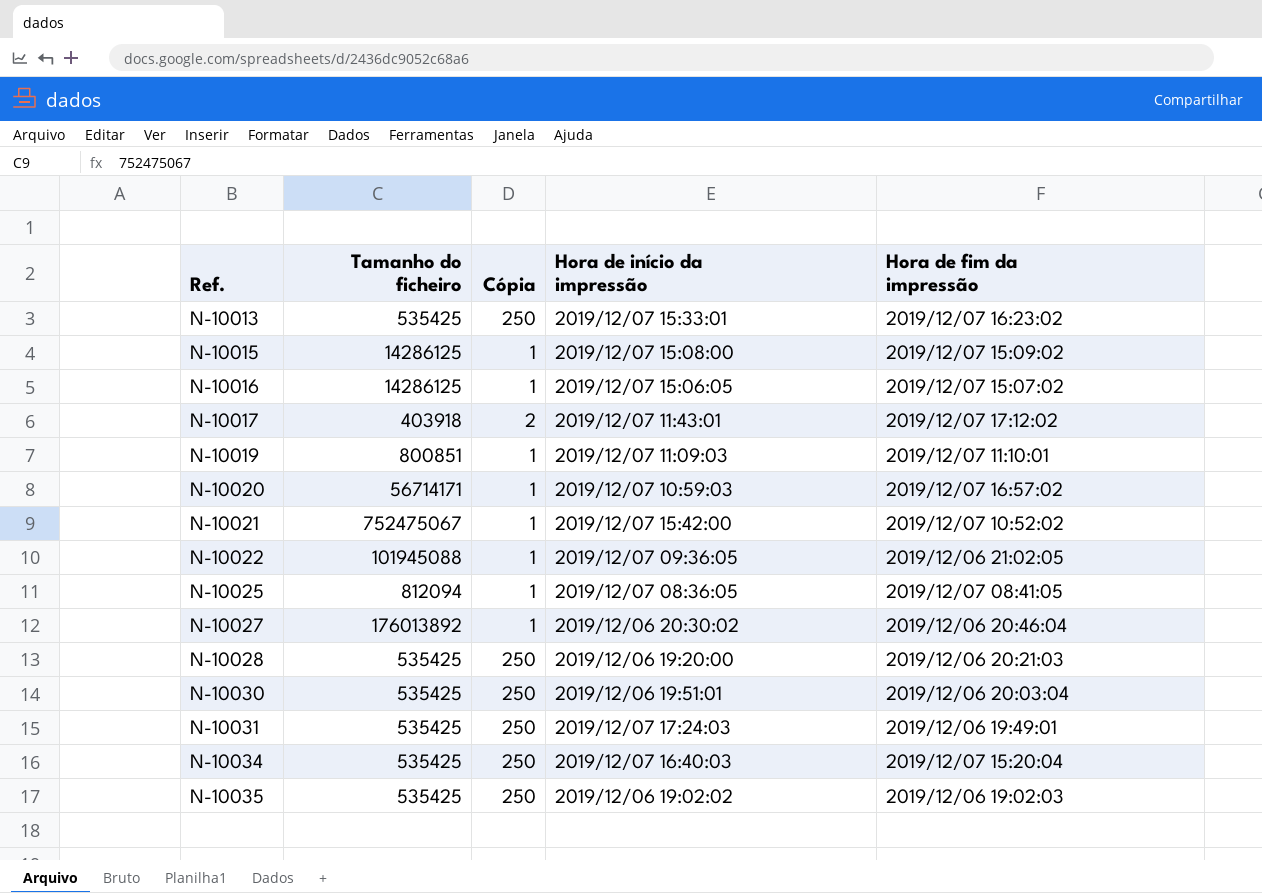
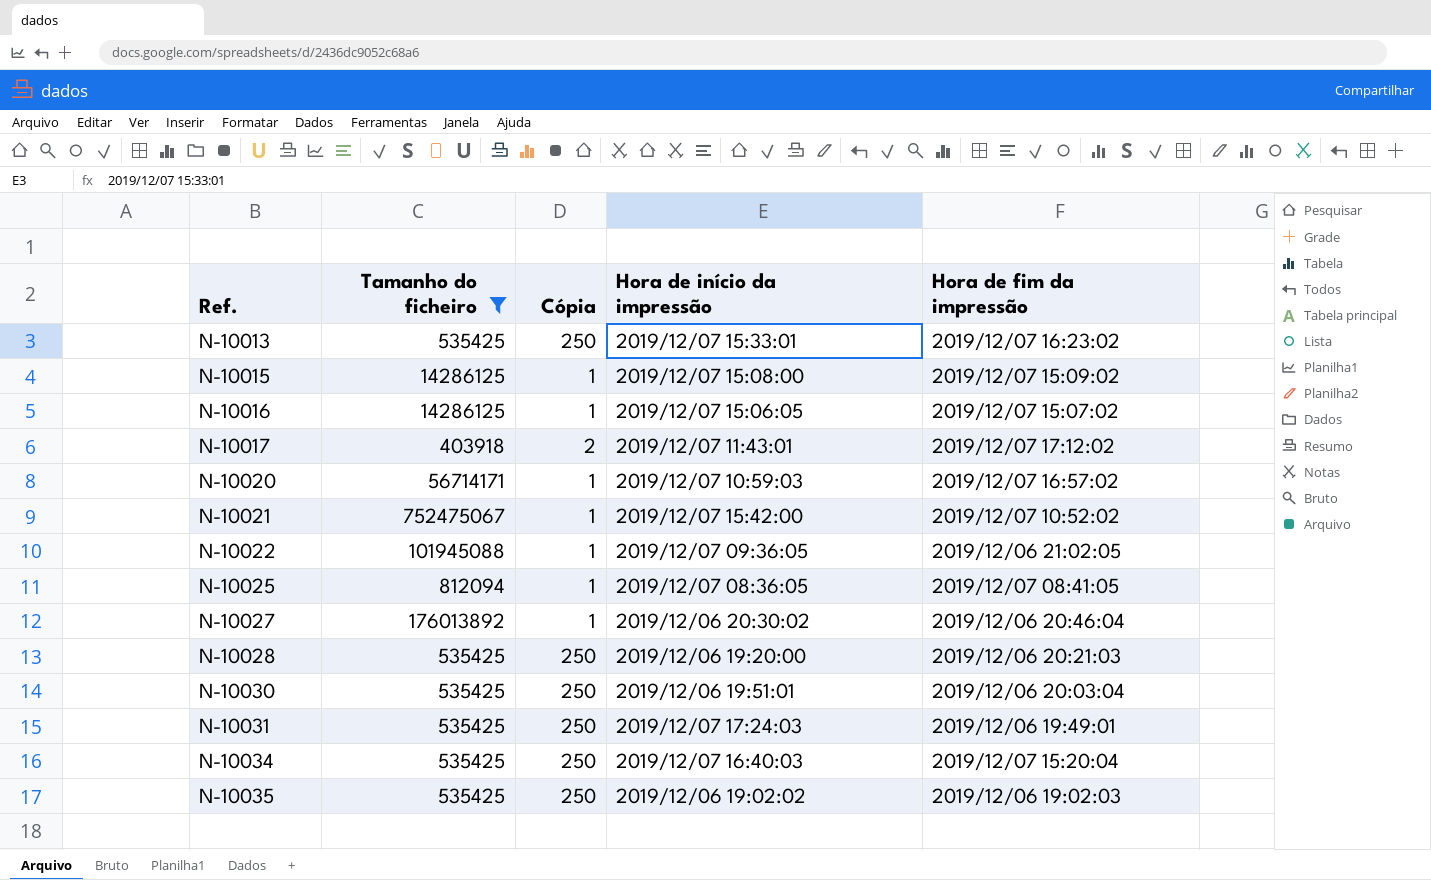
filter: none -> Tamanho do ficheiro != 800851

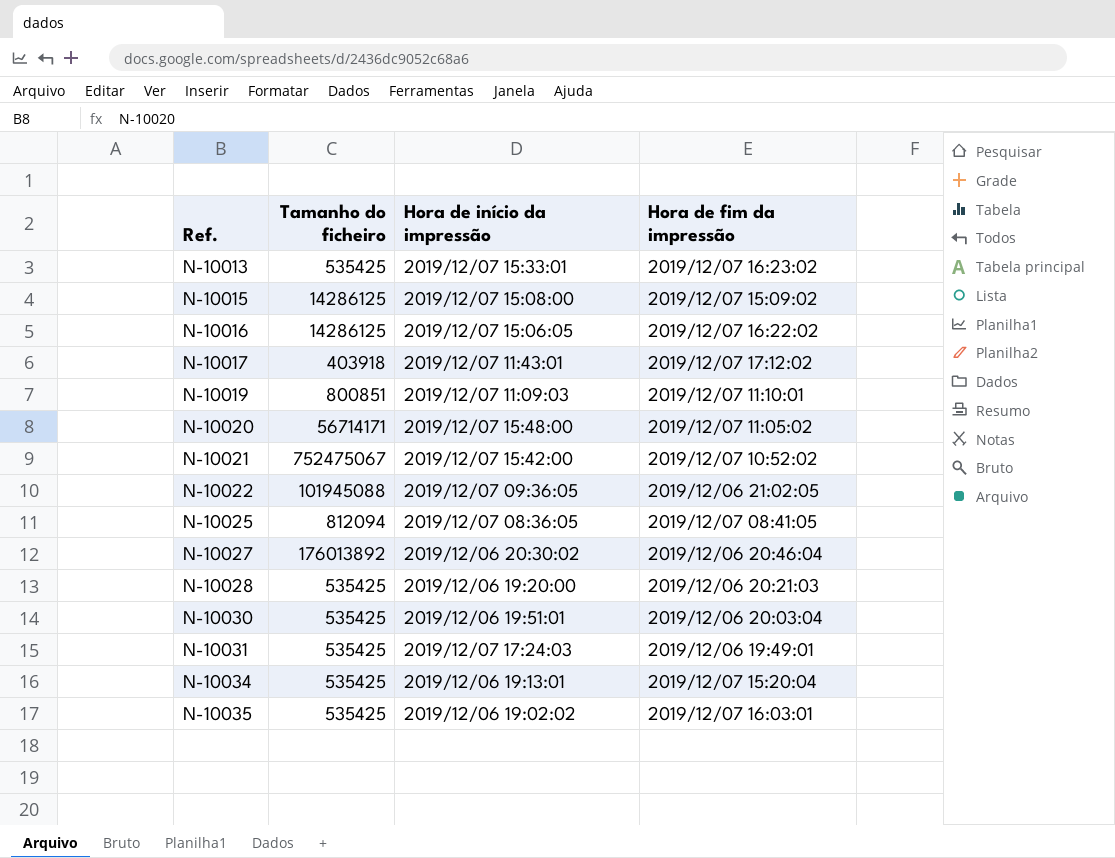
filter: Tamanho do ficheiro != 800851 -> none
column Cópia | position: 3 -> none
N-10016 | Hora de fim da impressão: 2019/12/07 15:07:02 -> 2019/12/07 16:22:02
N-10020 | Hora de início da impressão: 2019/12/07 10:59:03 -> 2019/12/07 15:48:00
N-10020 | Hora de fim da impressão: 2019/12/07 16:57:02 -> 2019/12/07 11:05:02
N-10034 | Hora de início da impressão: 2019/12/07 16:40:03 -> 2019/12/06 19:13:01
N-10035 | Hora de fim da impressão: 2019/12/06 19:02:03 -> 2019/12/07 16:03:01

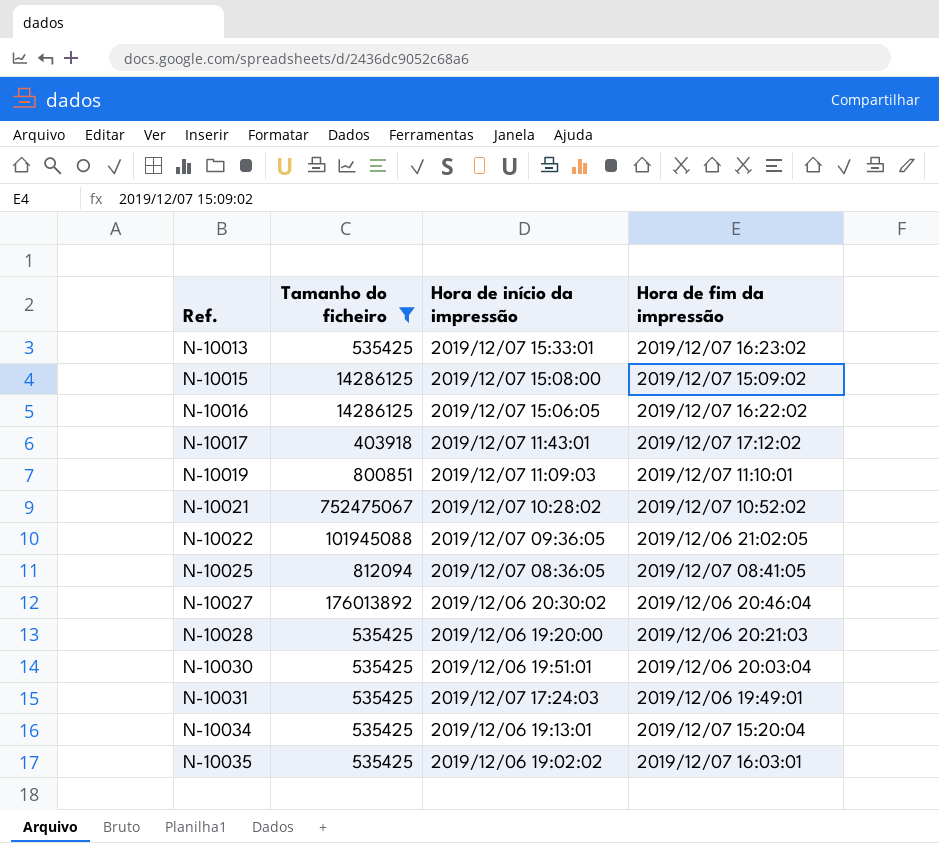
filter: none -> Tamanho do ficheiro != 56714171
N-10021 | Hora de início da impressão: 2019/12/07 15:42:00 -> 2019/12/07 10:28:02

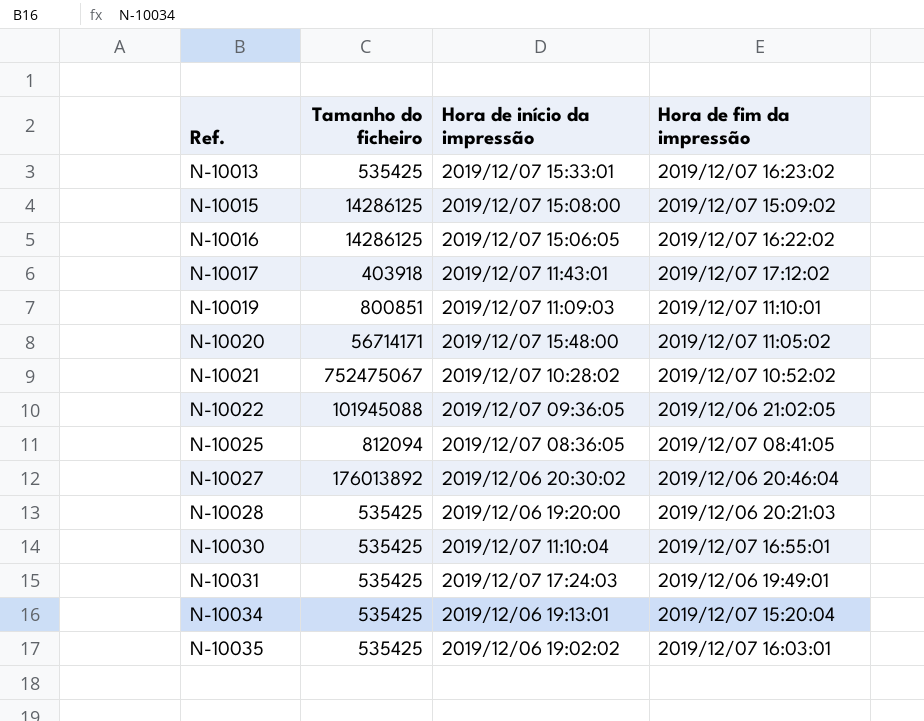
filter: Tamanho do ficheiro != 56714171 -> none
N-10030 | Hora de início da impressão: 2019/12/06 19:51:01 -> 2019/12/07 11:10:04
N-10030 | Hora de fim da impressão: 2019/12/06 20:03:04 -> 2019/12/07 16:55:01

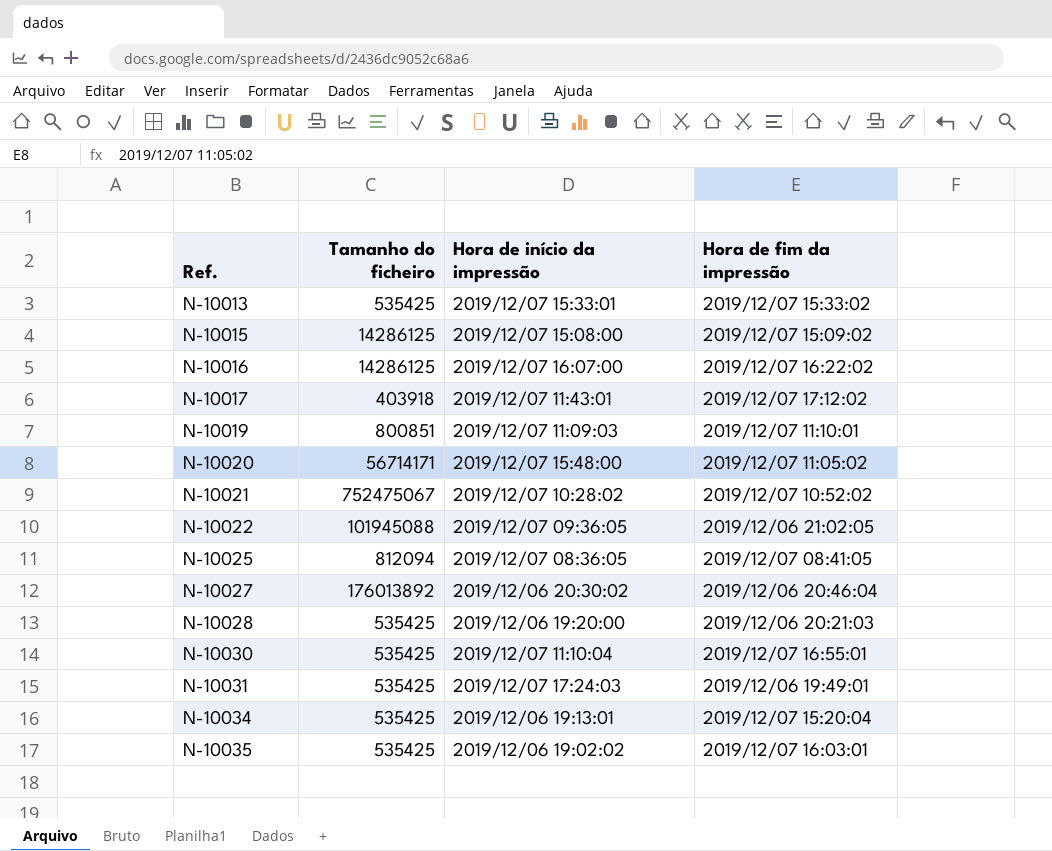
N-10013 | Hora de fim da impressão: 2019/12/07 16:23:02 -> 2019/12/07 15:33:02
N-10016 | Hora de início da impressão: 2019/12/07 15:06:05 -> 2019/12/07 16:07:00

